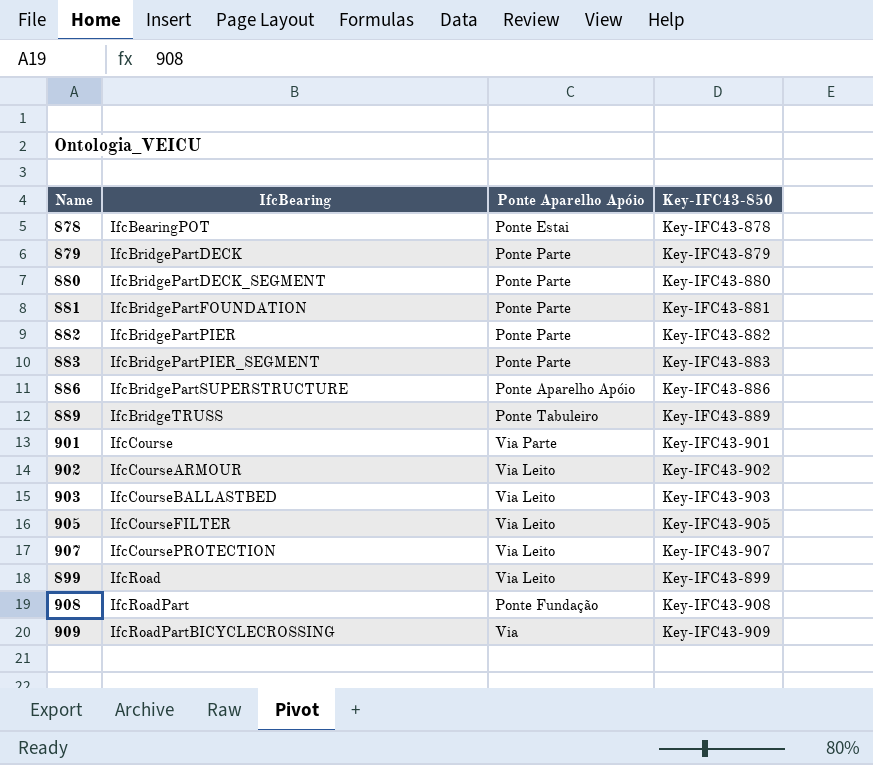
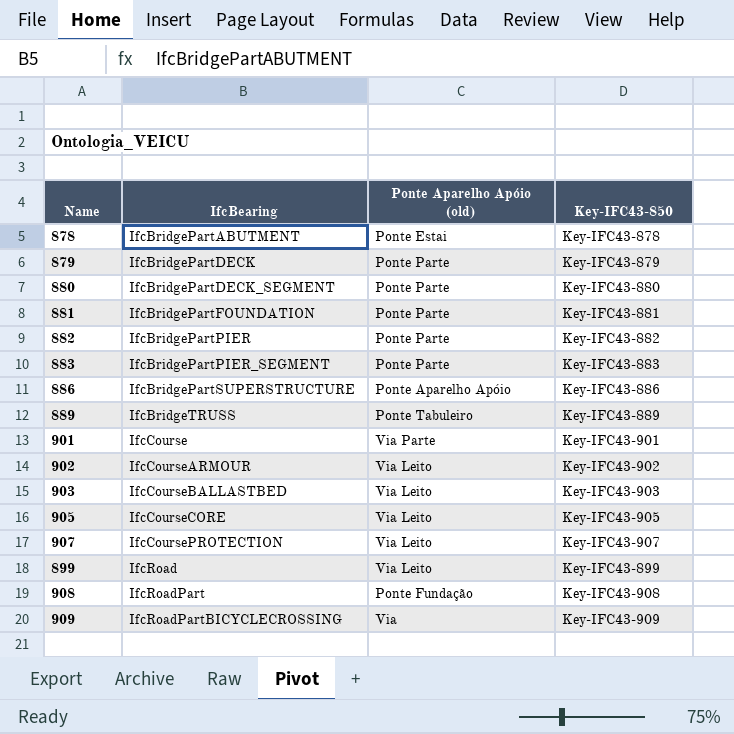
column name: Ponte Aparelho Apóio -> Ponte Aparelho Apóio (old)
878 | IfcBearing: IfcBearingPOT -> IfcBridgePartABUTMENT
905 | IfcBearing: IfcCourseFILTER -> IfcCourseCORE

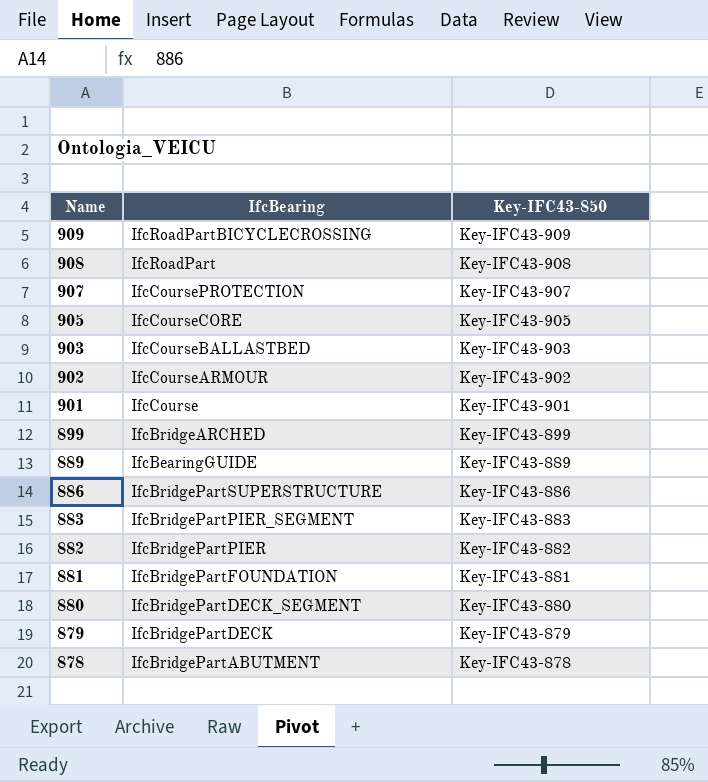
row order: IfcBearing ascending -> Name descending
column Ponte Aparelho Apóio (old) | position: 3 -> none
899 | IfcBearing: IfcRoad -> IfcBridgeARCHED
889 | IfcBearing: IfcBridgeTRUSS -> IfcBearingGUIDE

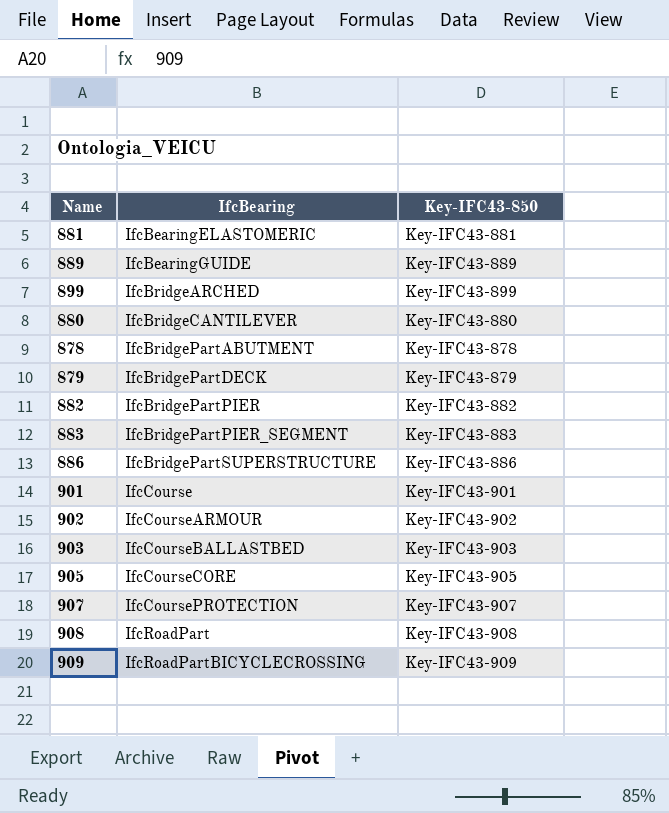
row order: Name descending -> IfcBearing ascending
881 | IfcBearing: IfcBridgePartFOUNDATION -> IfcBearingELASTOMERIC
880 | IfcBearing: IfcBridgePartDECK_SEGMENT -> IfcBridgeCANTILEVER

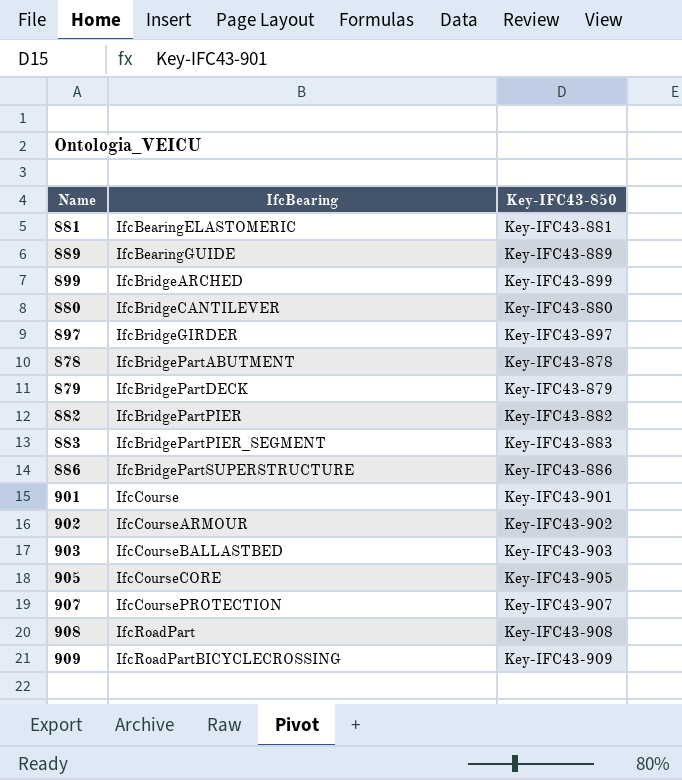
row 897: none -> IfcBridgeGIRDER | Key-IFC43-897

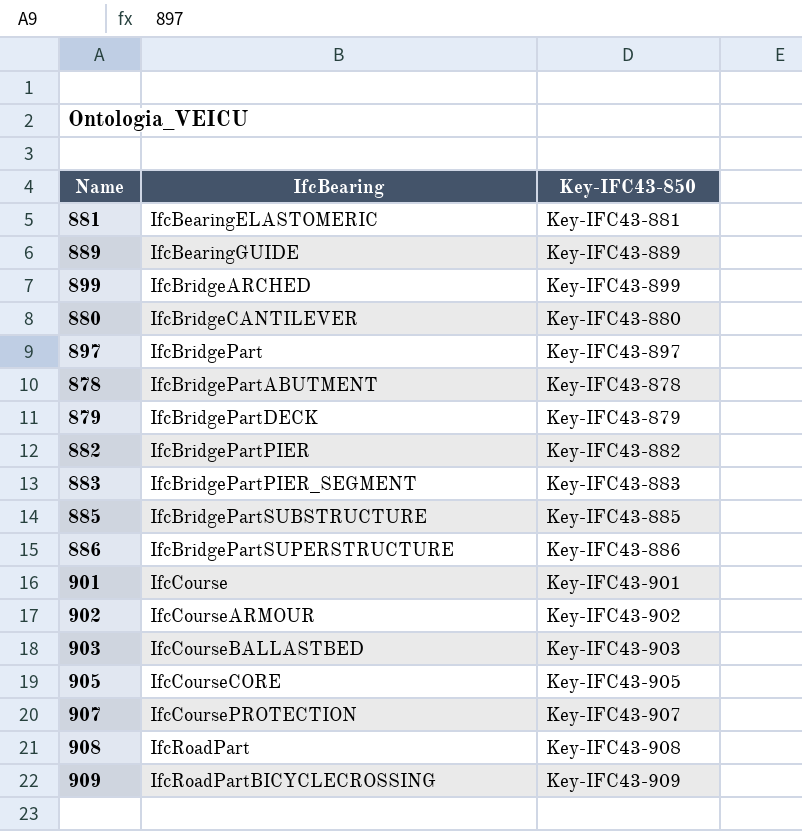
897 | IfcBearing: IfcBridgeGIRDER -> IfcBridgePart
row 885: none -> IfcBridgePartSUBSTRUCTURE | Key-IFC43-885

